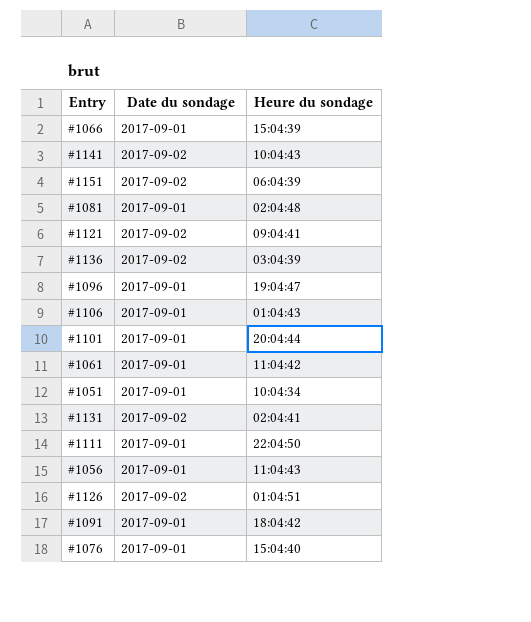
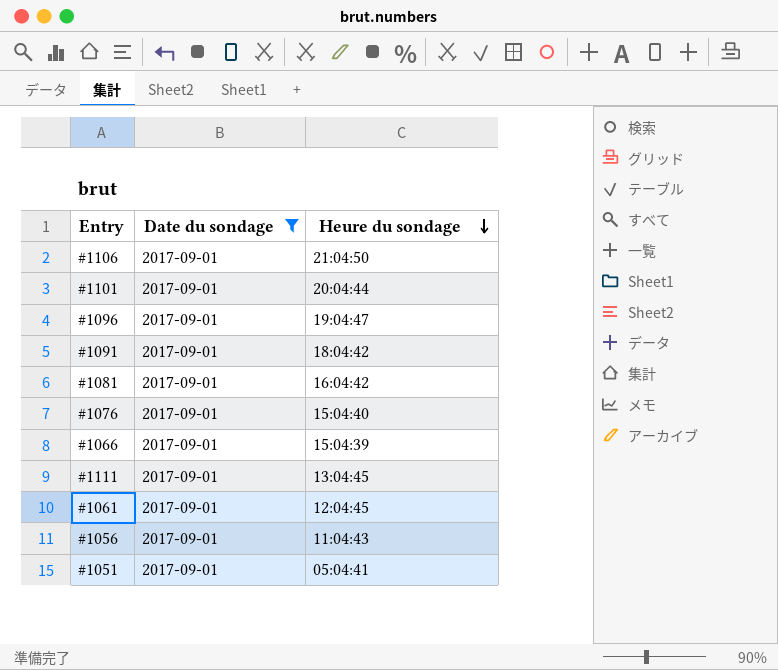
filter: none -> Date du sondage = 2017-09-01
row order: none -> Heure du sondage descending
#1106 | Heure du sondage: 01:04:43 -> 21:04:50
#1081 | Heure du sondage: 02:04:48 -> 16:04:42
#1111 | Heure du sondage: 22:04:50 -> 13:04:45
#1061 | Heure du sondage: 11:04:42 -> 12:04:45
#1051 | Heure du sondage: 10:04:34 -> 05:04:41

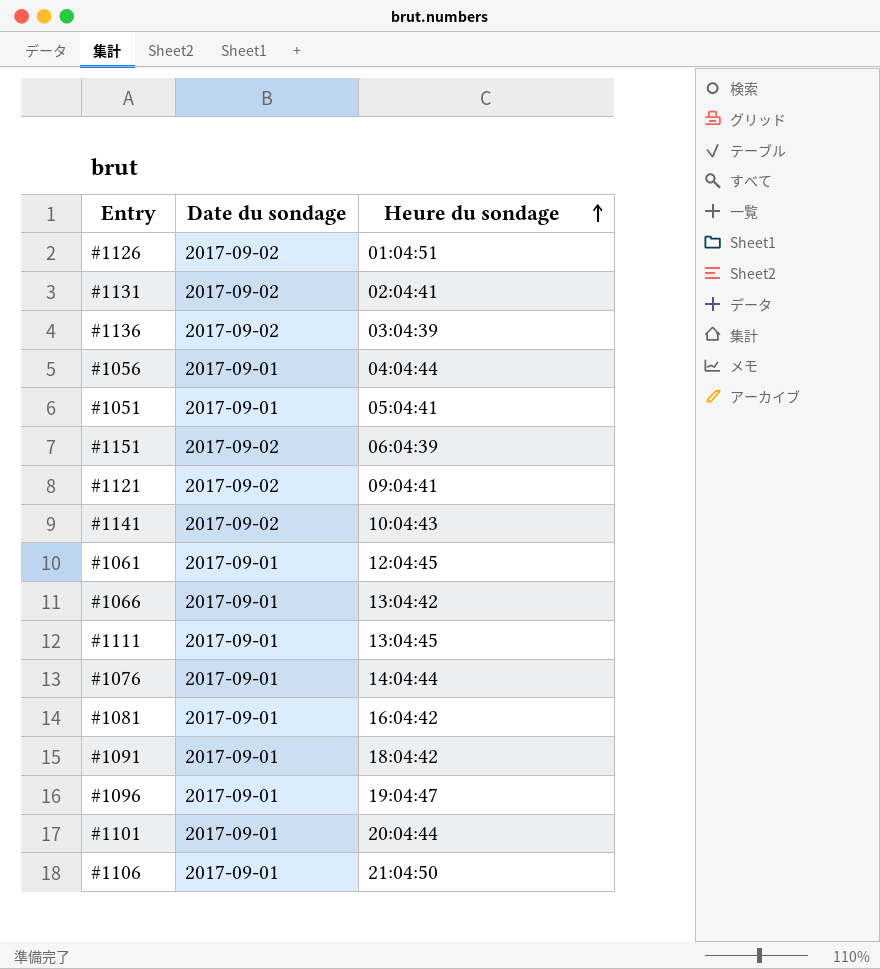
filter: Date du sondage = 2017-09-01 -> none
row order: Heure du sondage descending -> Heure du sondage ascending
#1056 | Heure du sondage: 11:04:43 -> 04:04:44
#1066 | Heure du sondage: 15:04:39 -> 13:04:42
#1076 | Heure du sondage: 15:04:40 -> 14:04:44

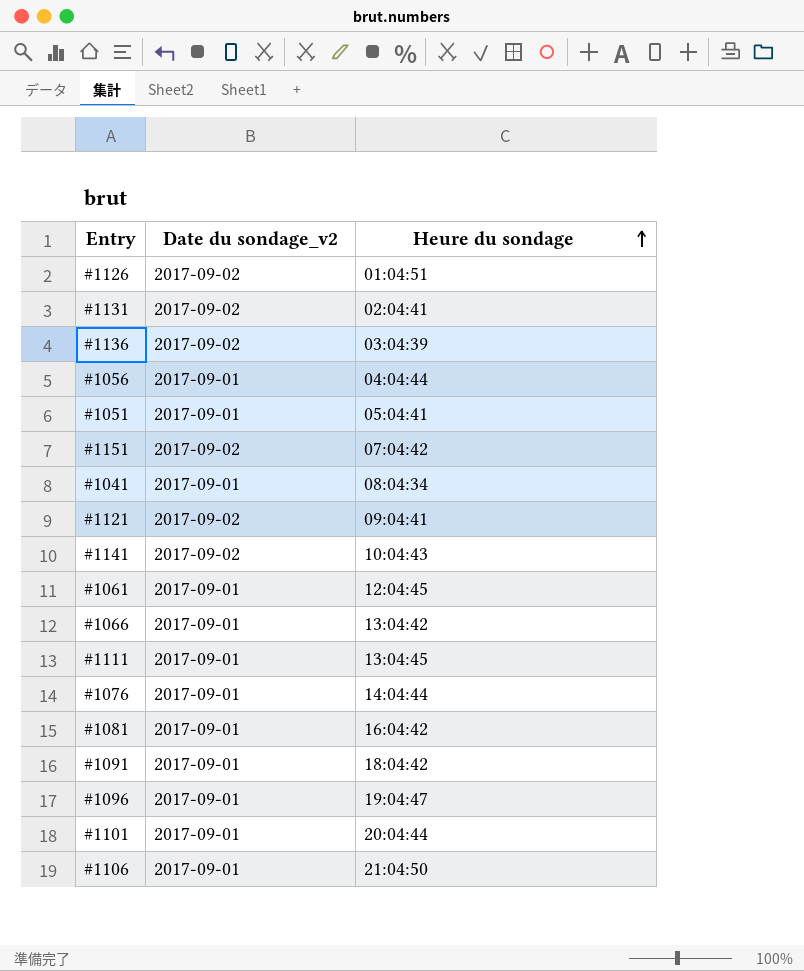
column name: Date du sondage -> Date du sondage_v2
#1151 | Heure du sondage: 06:04:39 -> 07:04:42
row #1041: none -> 2017-09-01 | 08:04:34

